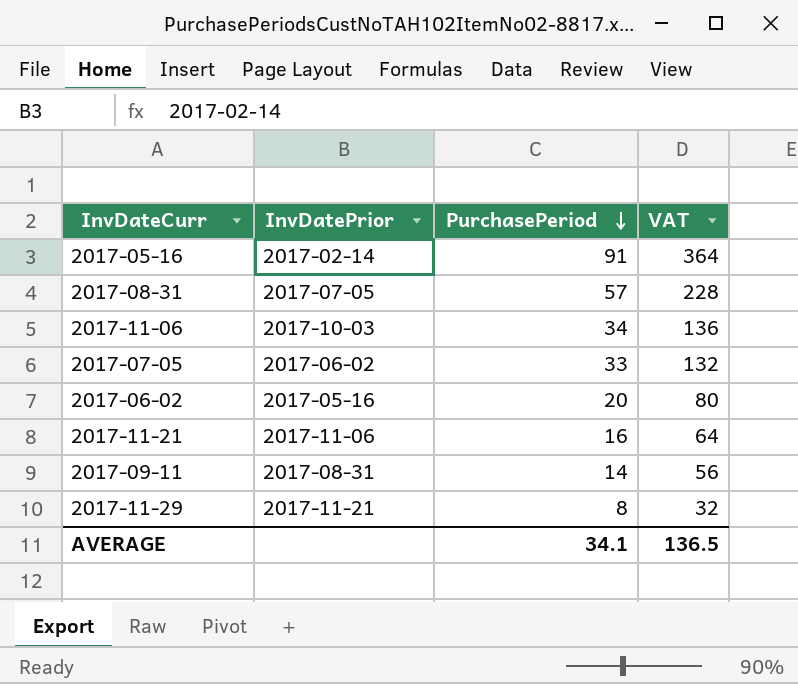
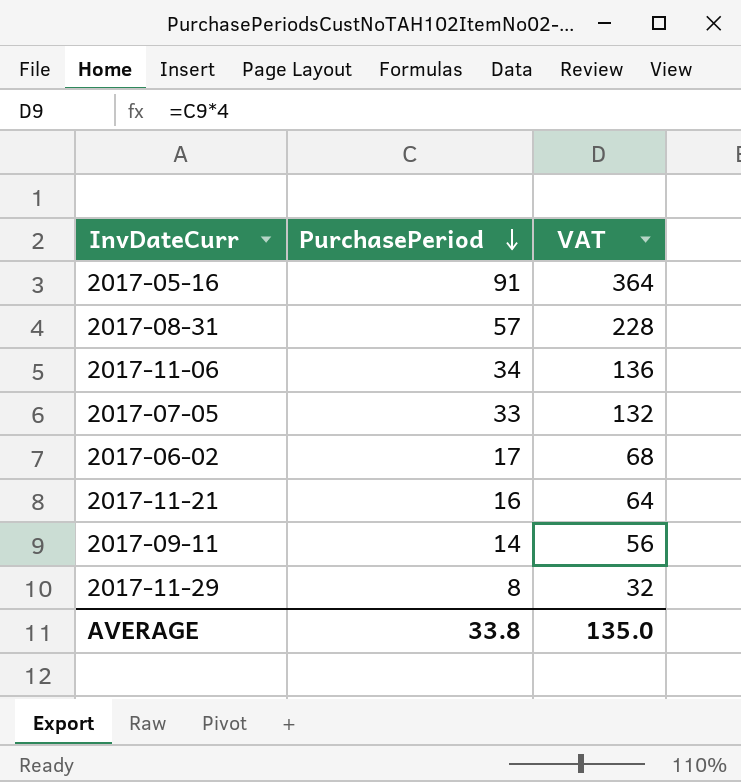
column InvDatePrior | position: 2 -> none
2017-06-02 | PurchasePeriod: 20 -> 17
2017-06-02 | VAT: 80 -> 68
AVERAGE | PurchasePeriod: 34.1 -> 33.8
AVERAGE | VAT: 136.5 -> 135.0

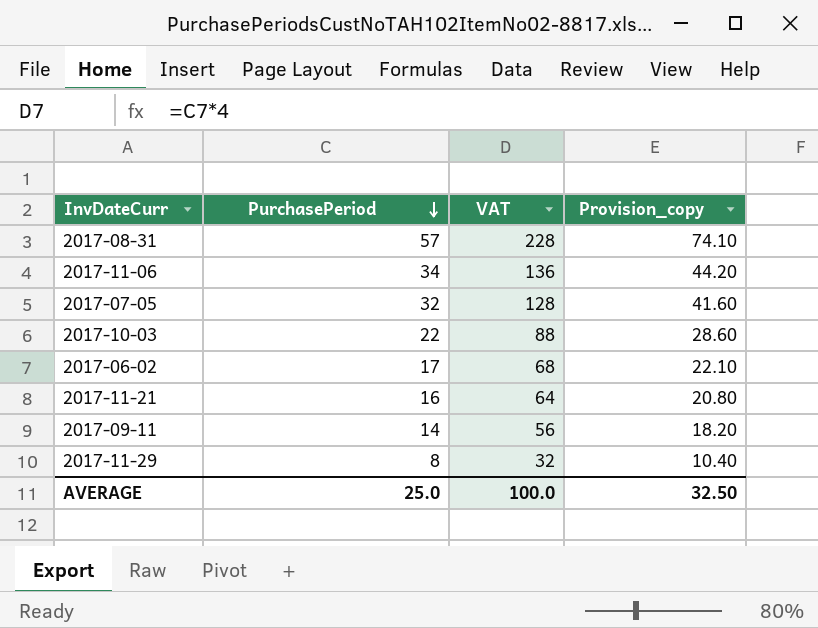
column Provision_copy | formula: none -> [PurchasePeriod] * 1.3
row 2017-05-16: 91 | 364 -> none
2017-07-05 | PurchasePeriod: 33 -> 32
2017-07-05 | VAT: 132 -> 128
row 2017-10-03: none -> 22 | 88 | 28.60
AVERAGE | PurchasePeriod: 33.8 -> 25.0
AVERAGE | VAT: 135.0 -> 100.0

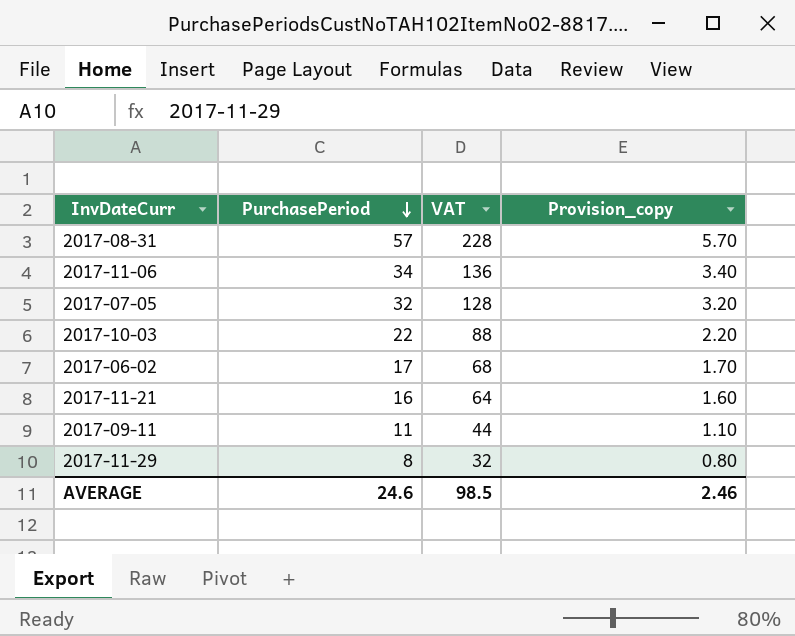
column Provision_copy | formula: [PurchasePeriod] * 1.3 -> [PurchasePeriod] * 0.1
2017-09-11 | PurchasePeriod: 14 -> 11
2017-09-11 | VAT: 56 -> 44
AVERAGE | PurchasePeriod: 25.0 -> 24.6
AVERAGE | VAT: 100.0 -> 98.5
AVERAGE | Provision_copy: 32.50 -> 2.46

